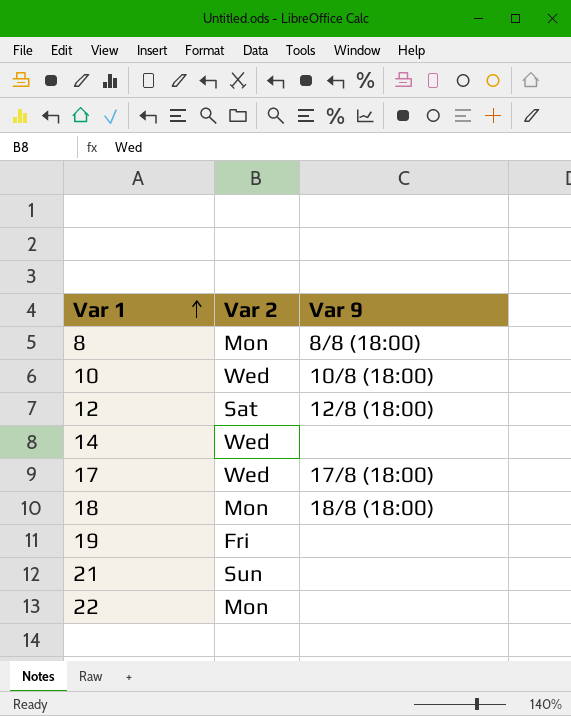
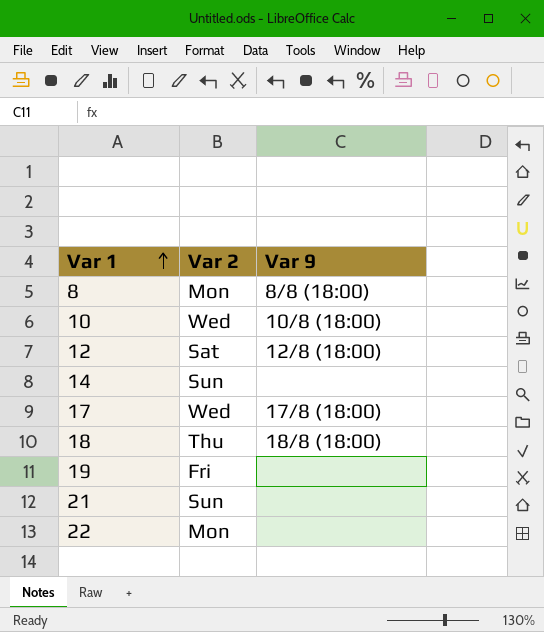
14 | Var 2: Wed -> Sun
18 | Var 2: Mon -> Thu

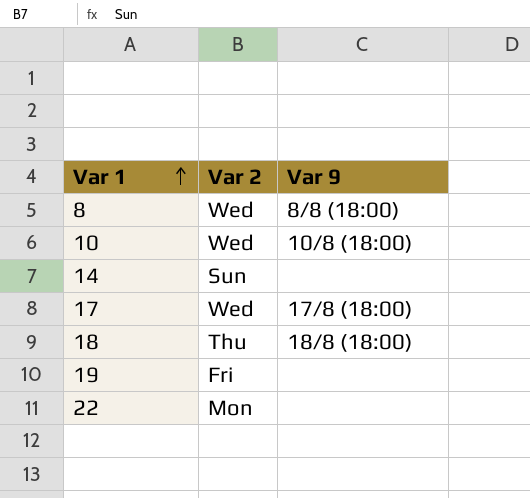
row 12: Sat | 12/8 (18:00) -> none
row 21: Sun | none -> none
8 | Var 2: Mon -> Wed

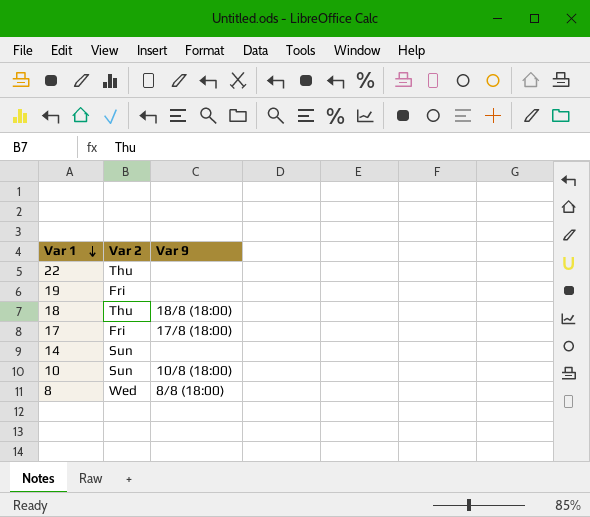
row order: Var 1 ascending -> Var 1 descending
22 | Var 2: Mon -> Thu
17 | Var 2: Wed -> Fri
10 | Var 2: Wed -> Sun

